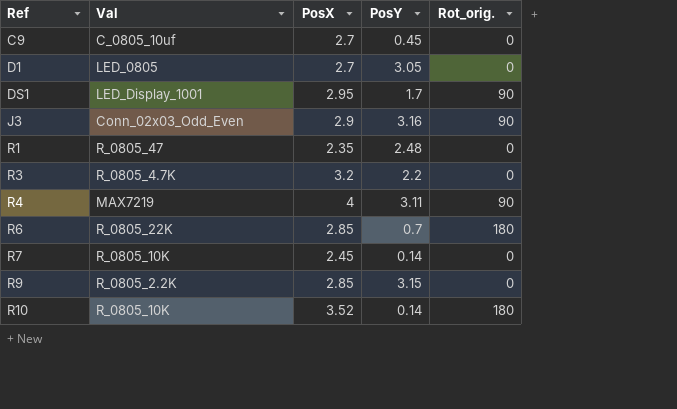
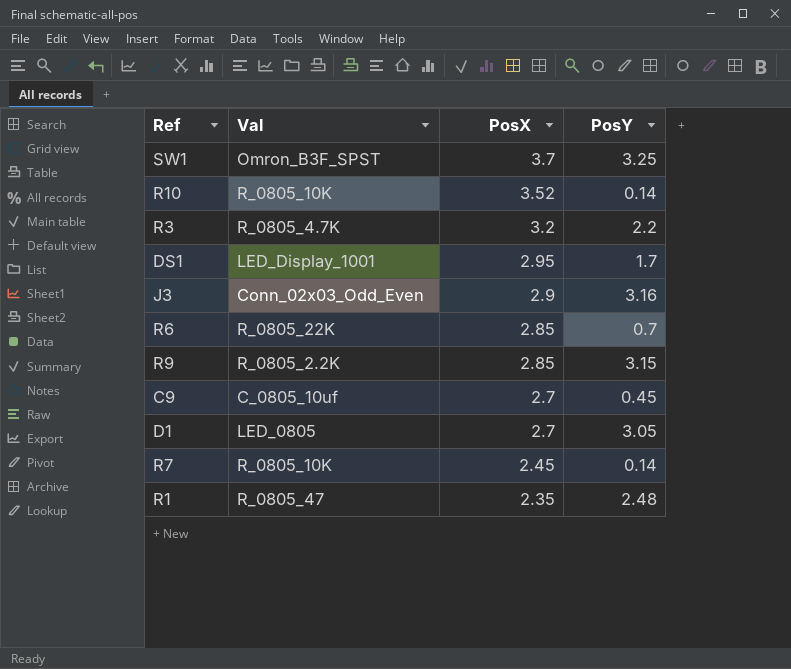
row order: Ref ascending -> PosX descending
column Rot_orig. | position: 5 -> none
row R4: MAX7219 | 4 | 3.11 | 90 -> none
row SW1: none -> Omron_B3F_SPST | 3.7 | 3.25

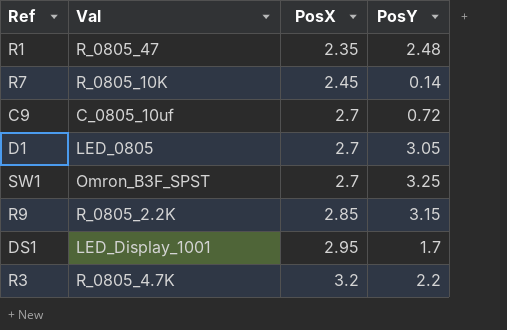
row order: PosX descending -> PosX ascending
row R10: R_0805_10K | 3.52 | 0.14 -> none
row J3: Conn_02x03_Odd_Even | 2.9 | 3.16 -> none
row R6: R_0805_22K | 2.85 | 0.7 -> none
C9 | PosY: 0.45 -> 0.72
SW1 | PosX: 3.7 -> 2.7

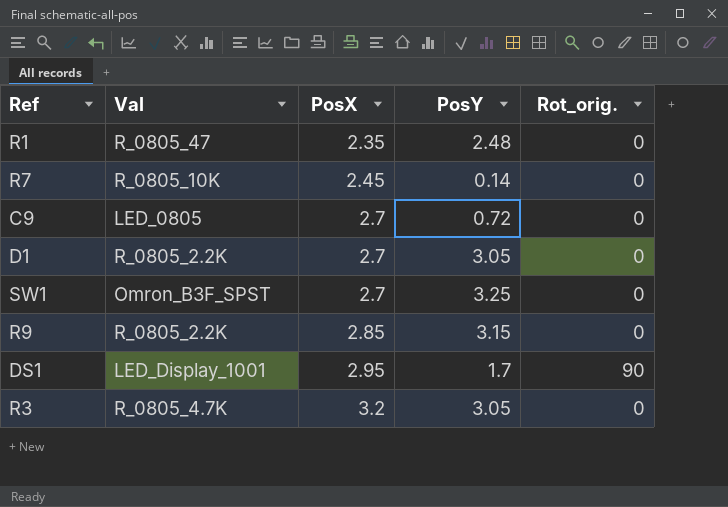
column Rot_orig. | position: none -> 5
C9 | Val: C_0805_10uf -> LED_0805
D1 | Val: LED_0805 -> R_0805_2.2K
R3 | PosY: 2.2 -> 3.05

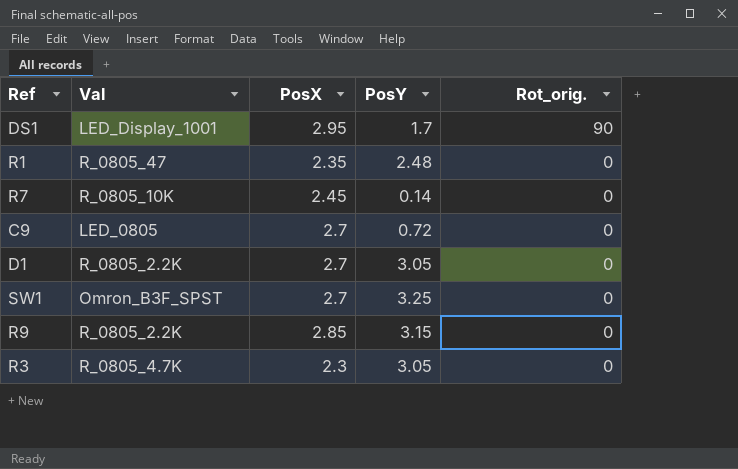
row order: PosX ascending -> Rot_orig. descending
R3 | PosX: 3.2 -> 2.3

